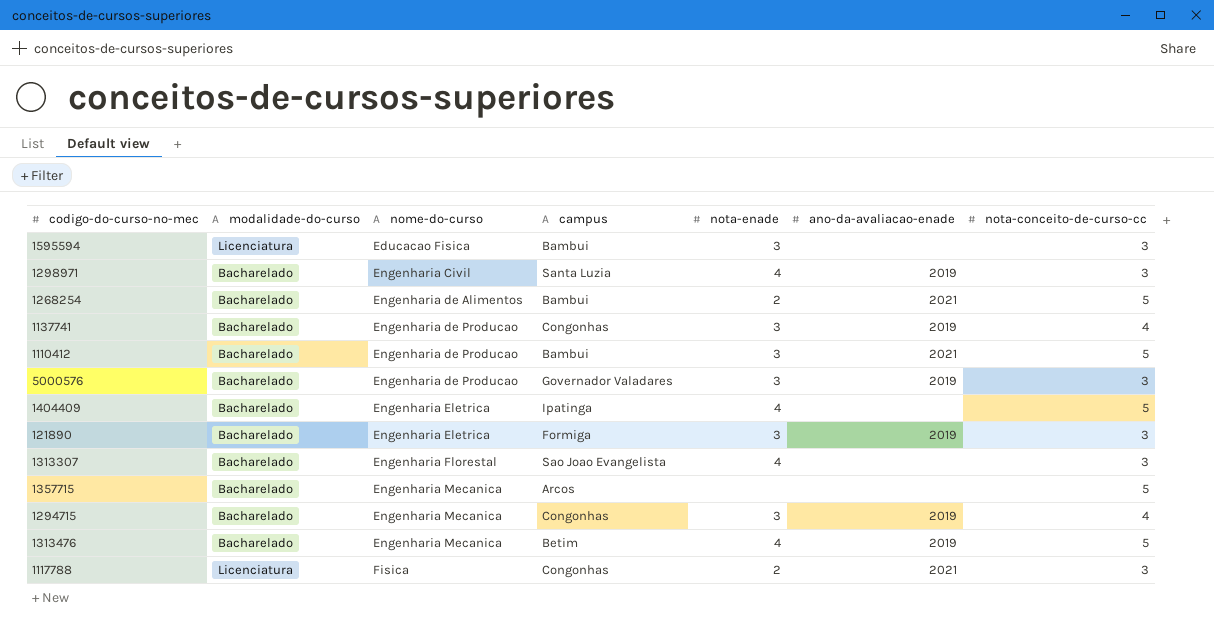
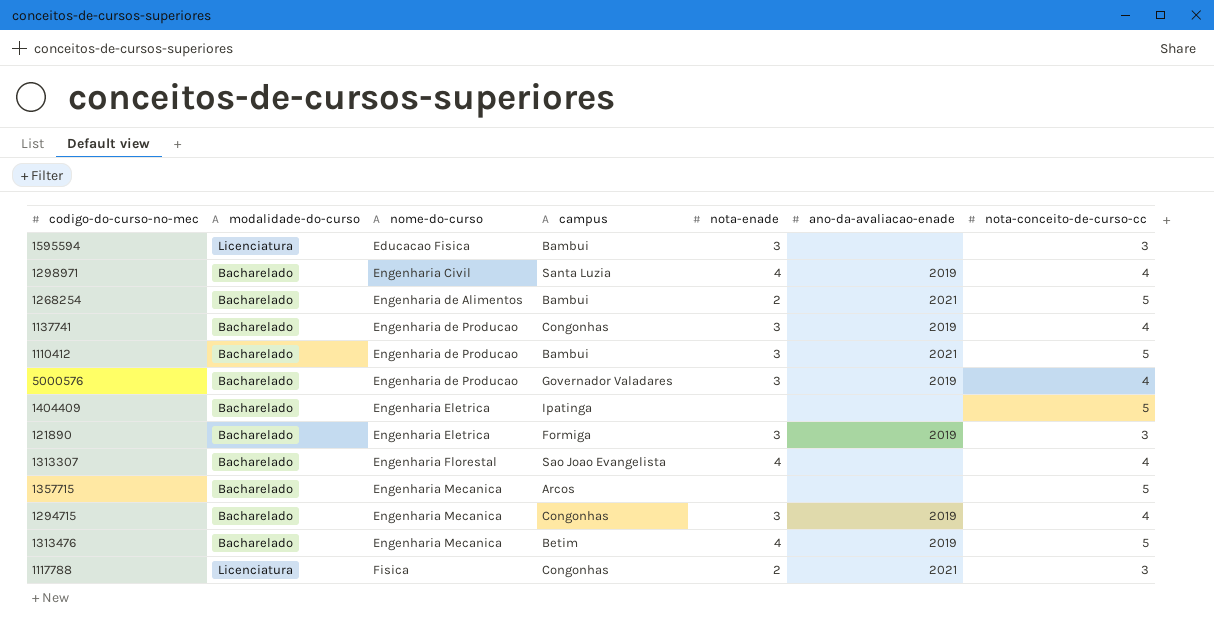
1298971 | nota-conceito-de-curso-cc: 3 -> 4
5000576 | nota-conceito-de-curso-cc: 3 -> 4
1404409 | nota-enade: 4 -> none
1313307 | nota-conceito-de-curso-cc: 3 -> 4

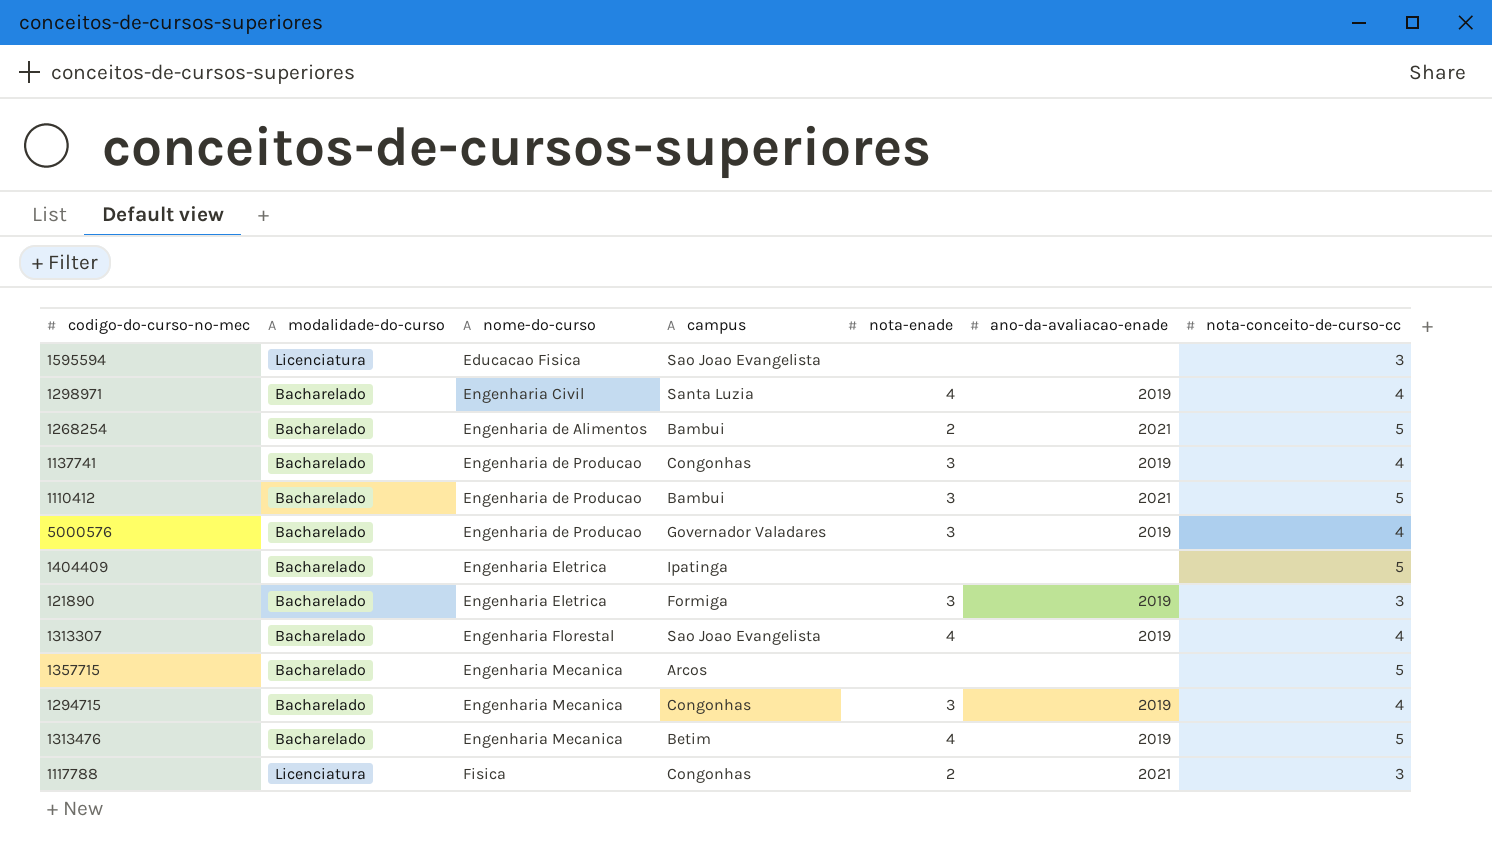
1595594 | campus: Bambui -> Sao Joao Evangelista
1595594 | nota-enade: 3 -> none
1313307 | ano-da-avaliacao-enade: none -> 2019

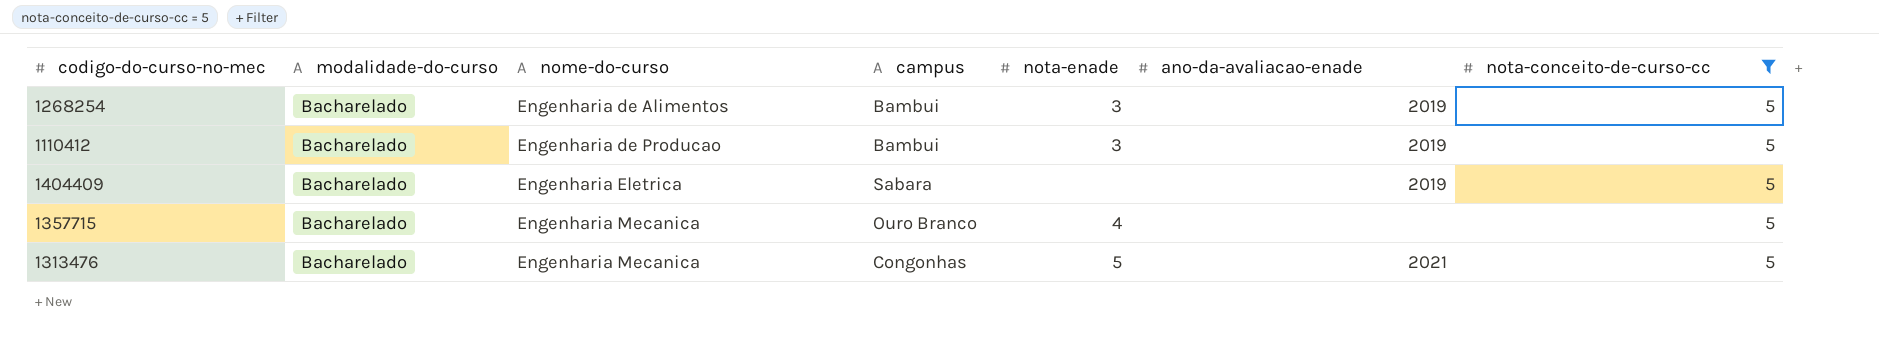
filter: none -> nota-conceito-de-curso-cc = 5
1268254 | nota-enade: 2 -> 3
1268254 | ano-da-avaliacao-enade: 2021 -> 2019
1110412 | ano-da-avaliacao-enade: 2021 -> 2019
1404409 | campus: Ipatinga -> Sabara
1404409 | ano-da-avaliacao-enade: none -> 2019
1357715 | campus: Arcos -> Ouro Branco
1357715 | nota-enade: none -> 4
1313476 | campus: Betim -> Congonhas
1313476 | nota-enade: 4 -> 5
1313476 | ano-da-avaliacao-enade: 2019 -> 2021

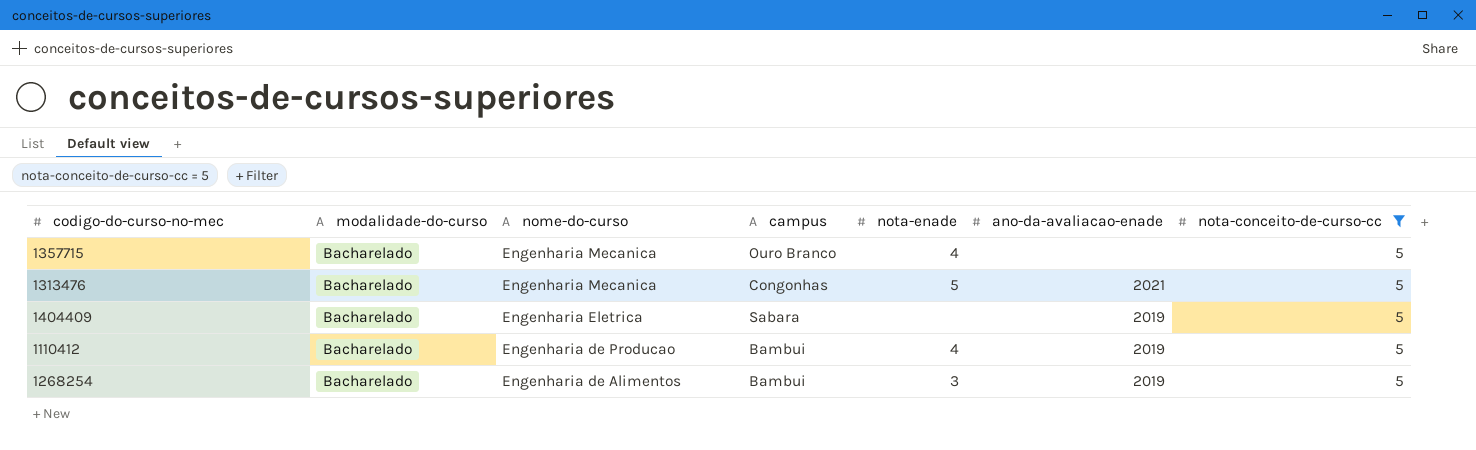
row order: nome-do-curso ascending -> nome-do-curso descending
1110412 | nota-enade: 3 -> 4

